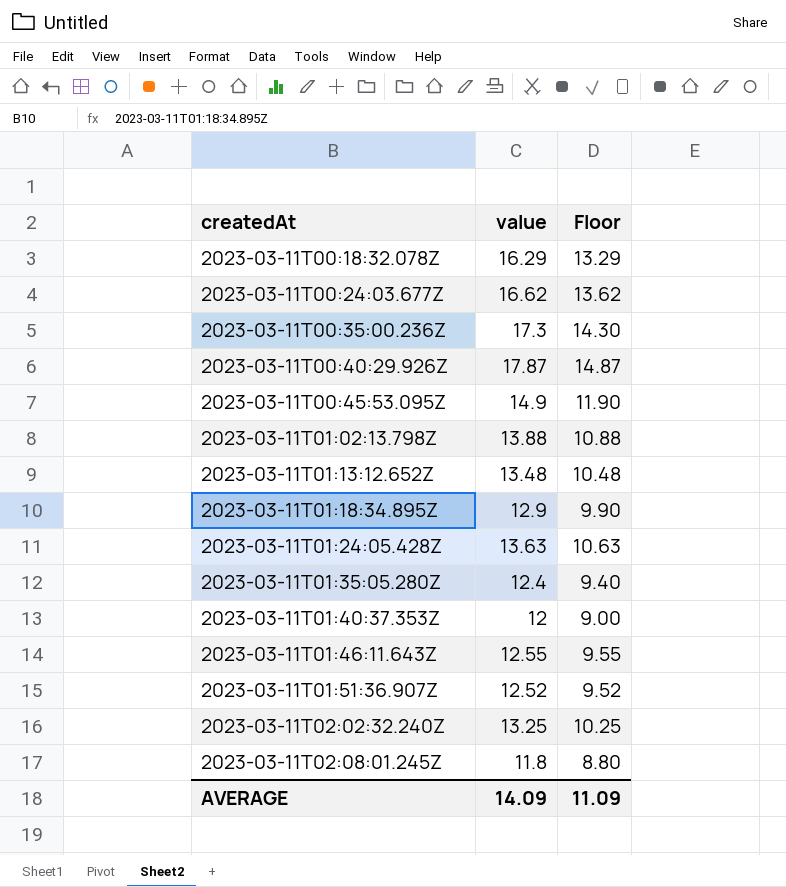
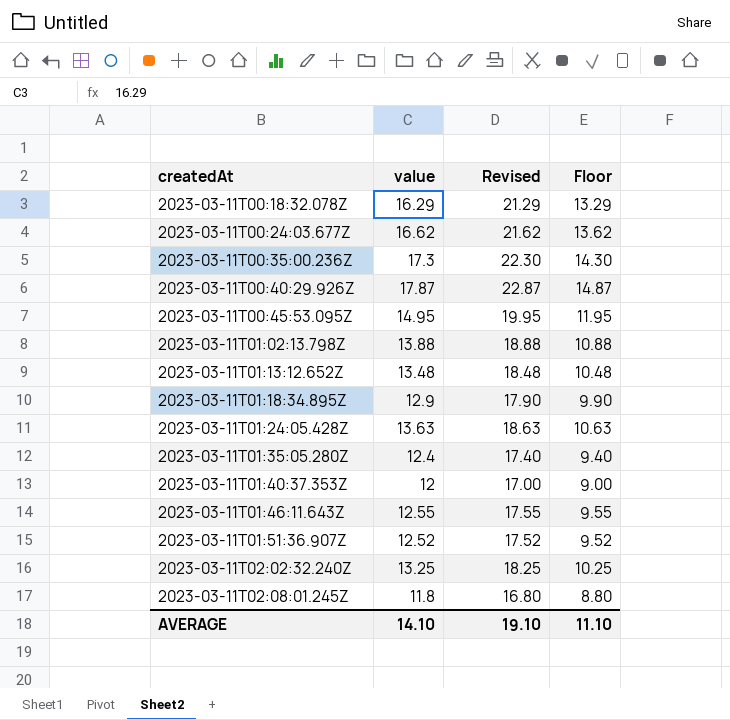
column Revised | formula: none -> [value] + 5
2023-03-11T00:45:53.095Z | value: 14.9 -> 14.95
2023-03-11T00:45:53.095Z | Floor: 11.90 -> 11.95
AVERAGE | value: 14.09 -> 14.10
AVERAGE | Floor: 11.09 -> 11.10

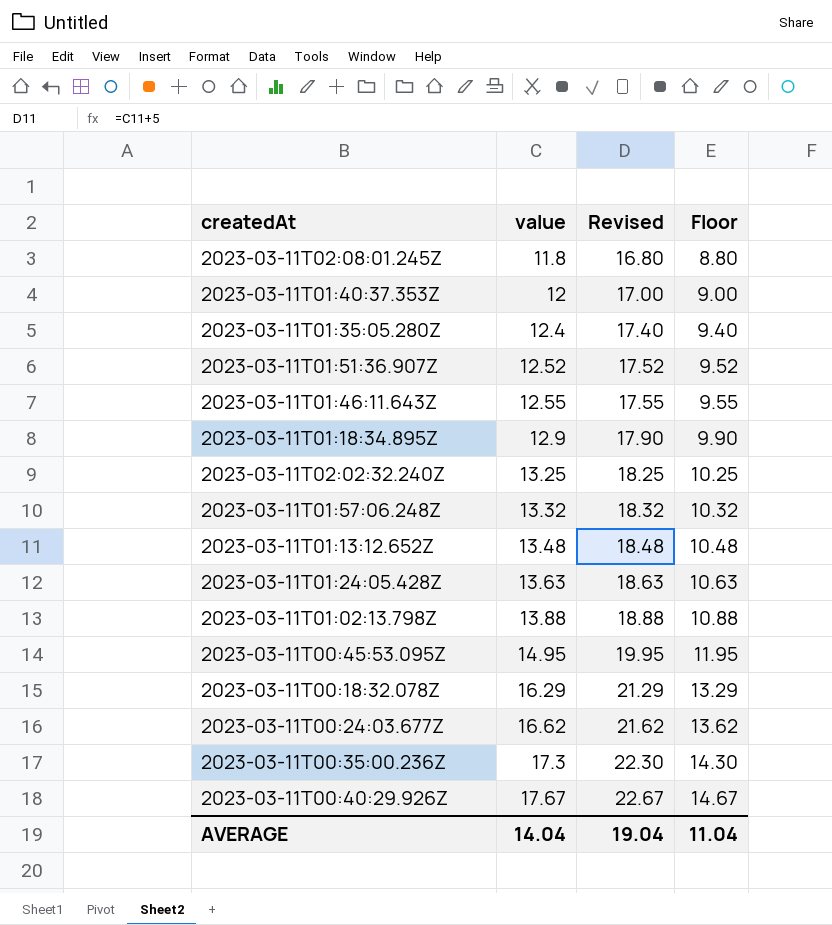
row order: createdAt ascending -> value ascending
row 2023-03-11T01:57:06.248Z: none -> 13.32 | 18.32 | 10.32
2023-03-11T00:40:29.926Z | value: 17.87 -> 17.67
2023-03-11T00:40:29.926Z | Revised: 22.87 -> 22.67
2023-03-11T00:40:29.926Z | Floor: 14.87 -> 14.67
AVERAGE | value: 14.10 -> 14.04
AVERAGE | Revised: 19.10 -> 19.04
AVERAGE | Floor: 11.10 -> 11.04

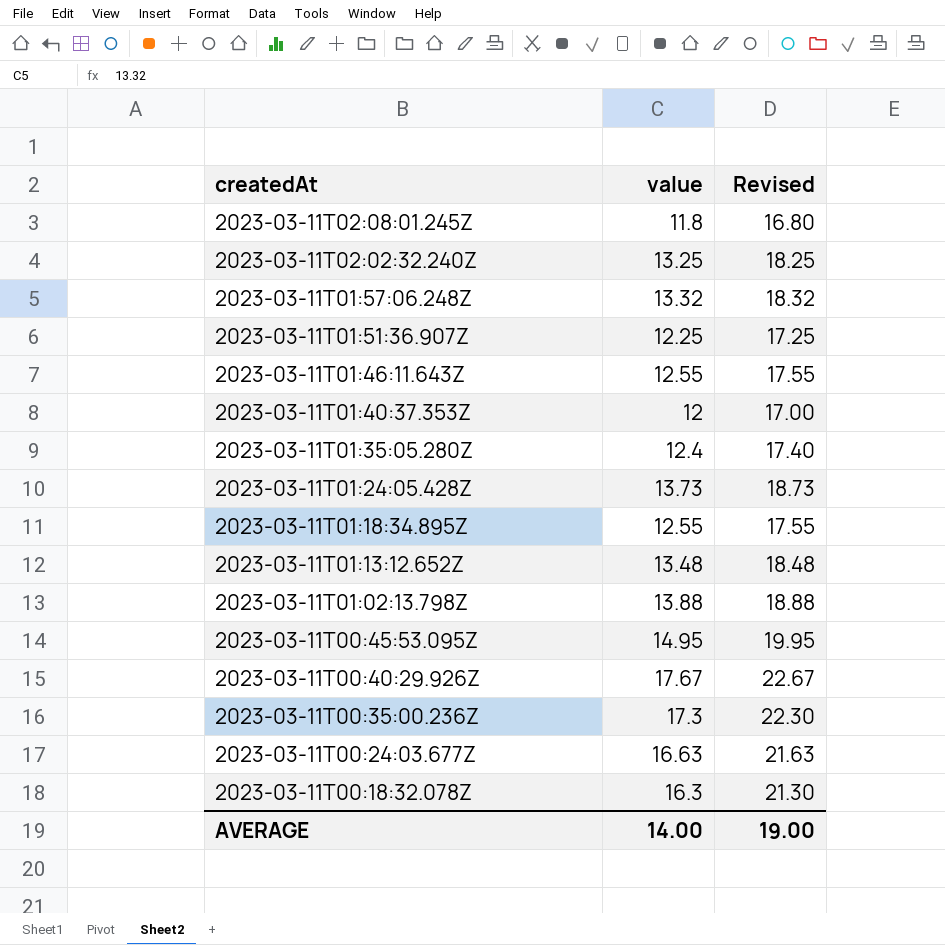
row order: value ascending -> createdAt descending
column Floor | formula: [value] - 3 -> none
2023-03-11T01:51:36.907Z | value: 12.52 -> 12.25
2023-03-11T01:51:36.907Z | Revised: 17.52 -> 17.25
2023-03-11T01:24:05.428Z | value: 13.63 -> 13.73
2023-03-11T01:24:05.428Z | Revised: 18.63 -> 18.73
2023-03-11T01:18:34.895Z | value: 12.9 -> 12.55
2023-03-11T01:18:34.895Z | Revised: 17.90 -> 17.55
2023-03-11T00:24:03.677Z | value: 16.62 -> 16.63
2023-03-11T00:24:03.677Z | Revised: 21.62 -> 21.63
2023-03-11T00:18:32.078Z | value: 16.29 -> 16.3
2023-03-11T00:18:32.078Z | Revised: 21.29 -> 21.30
AVERAGE | value: 14.04 -> 14.00
AVERAGE | Revised: 19.04 -> 19.00

